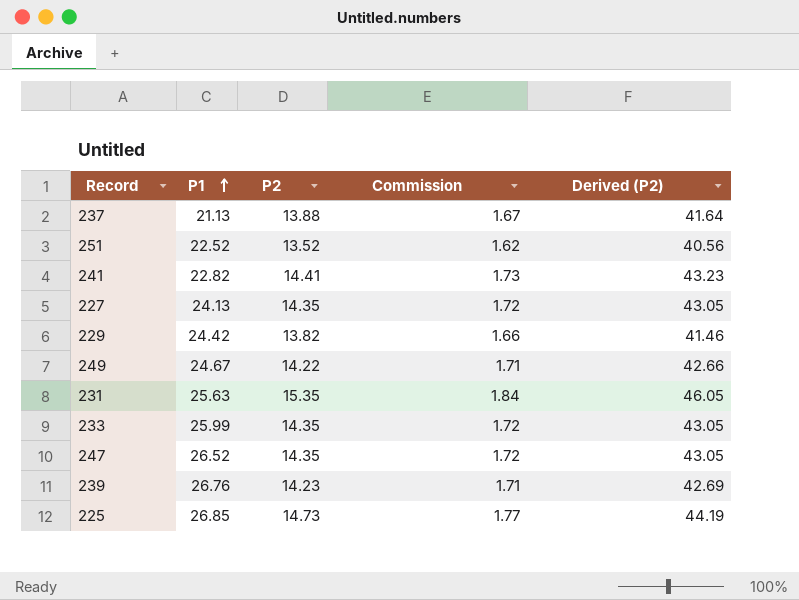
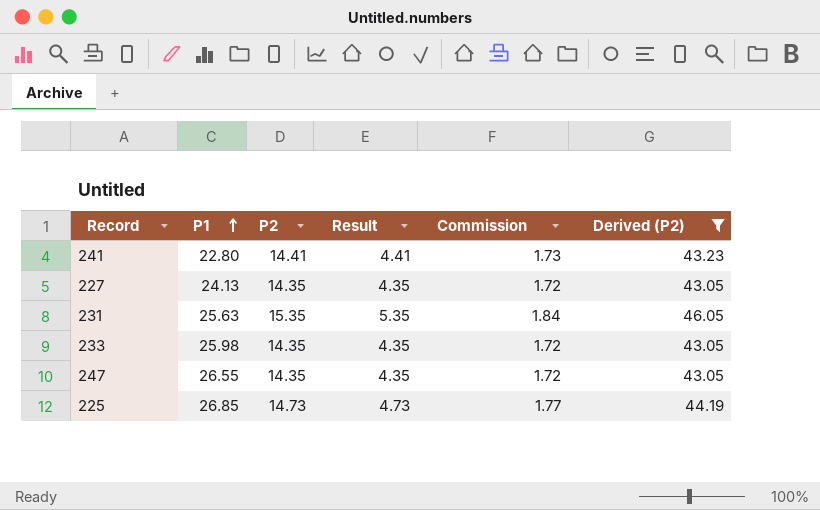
filter: none -> Derived (P2) >= 43.05
column Result | formula: none -> [P2] - 10
241 | P1: 22.82 -> 22.80
233 | P1: 25.99 -> 25.98
247 | P1: 26.52 -> 26.55

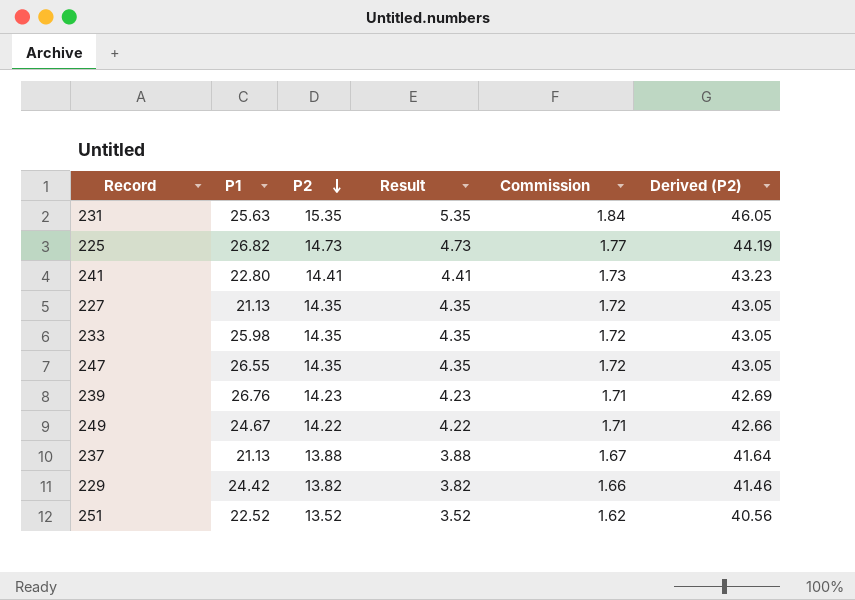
filter: Derived (P2) >= 43.05 -> none
row order: P1 ascending -> P2 descending
225 | P1: 26.85 -> 26.82
227 | P1: 24.13 -> 21.13

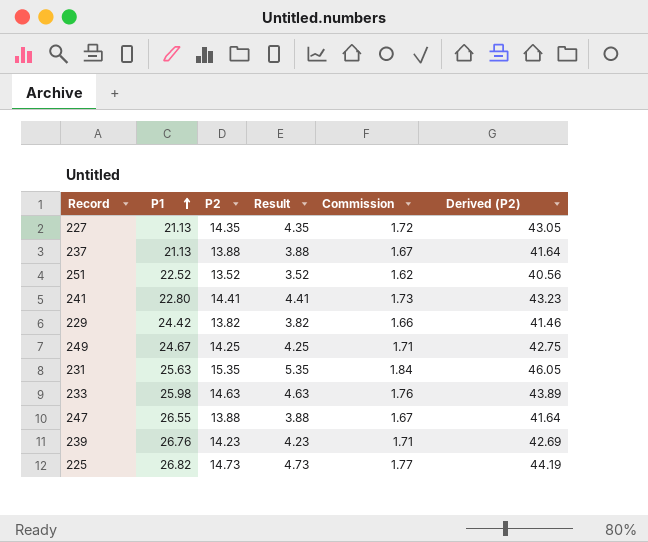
row order: P2 descending -> P1 ascending
249 | P2: 14.22 -> 14.25
249 | Result: 4.22 -> 4.25
249 | Derived (P2): 42.66 -> 42.75
233 | P2: 14.35 -> 14.63
233 | Result: 4.35 -> 4.63
233 | Commission: 1.72 -> 1.76
233 | Derived (P2): 43.05 -> 43.89
247 | P2: 14.35 -> 13.88
247 | Result: 4.35 -> 3.88
247 | Commission: 1.72 -> 1.67
247 | Derived (P2): 43.05 -> 41.64

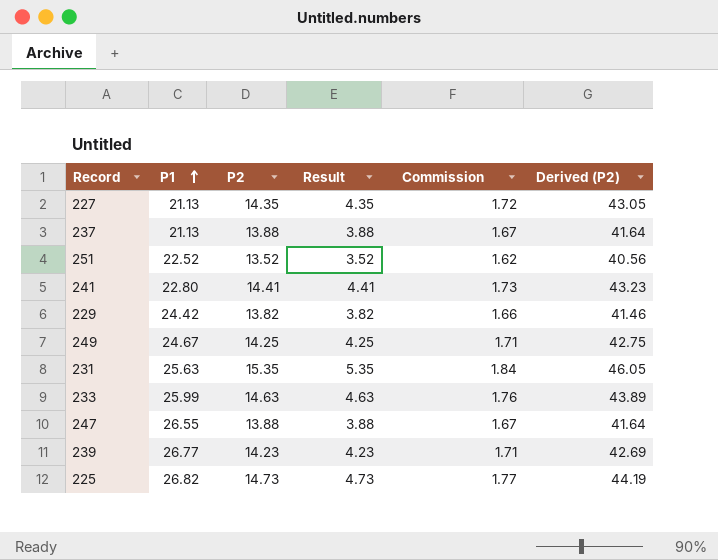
233 | P1: 25.98 -> 25.99
239 | P1: 26.76 -> 26.77

